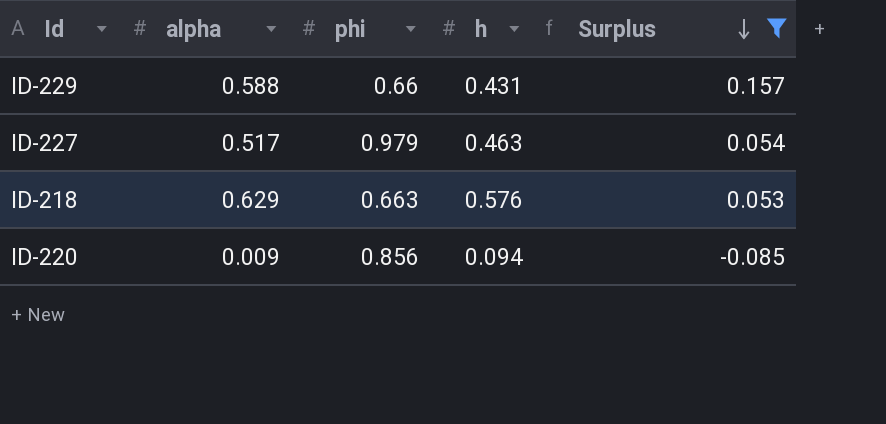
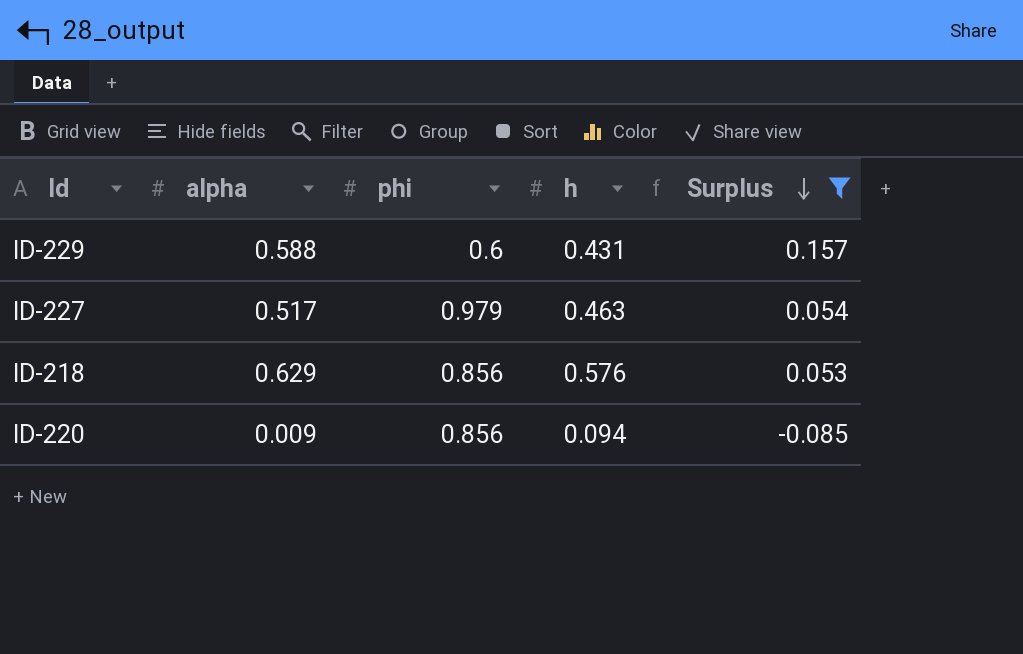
ID-229 | phi: 0.66 -> 0.6
ID-218 | phi: 0.663 -> 0.856

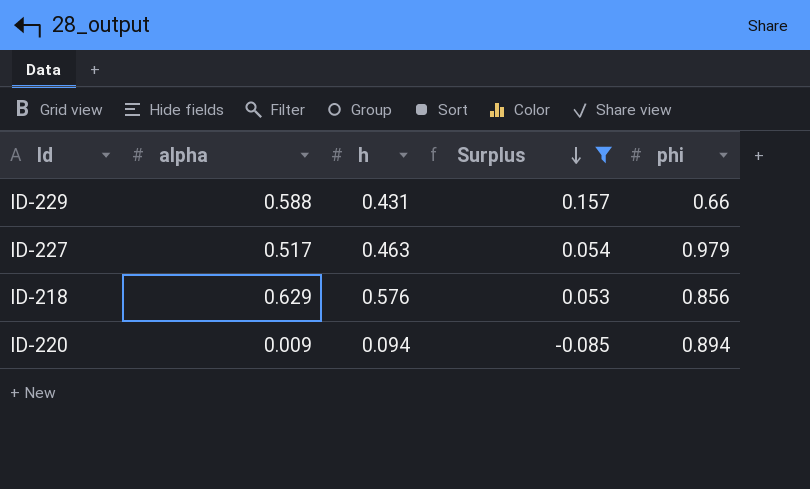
column phi | position: 3 -> 5
ID-229 | phi: 0.6 -> 0.66
ID-220 | phi: 0.856 -> 0.894

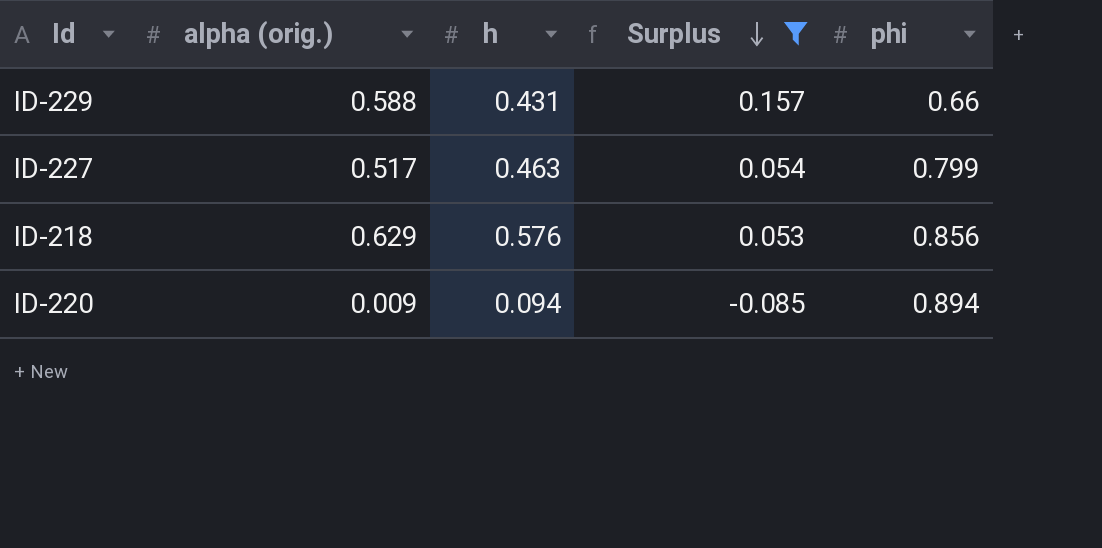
column name: alpha -> alpha (orig.)
ID-227 | phi: 0.979 -> 0.799

